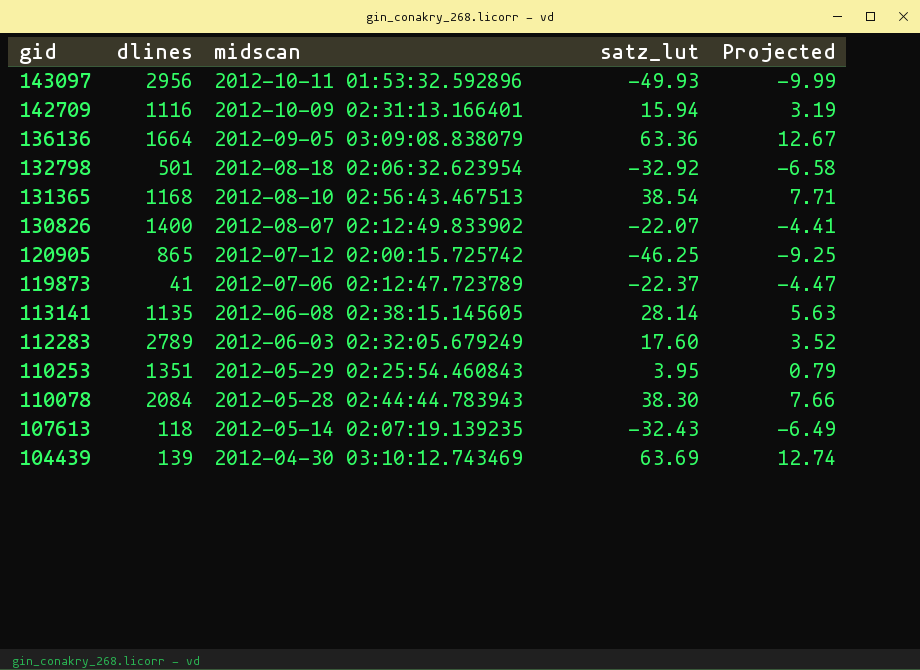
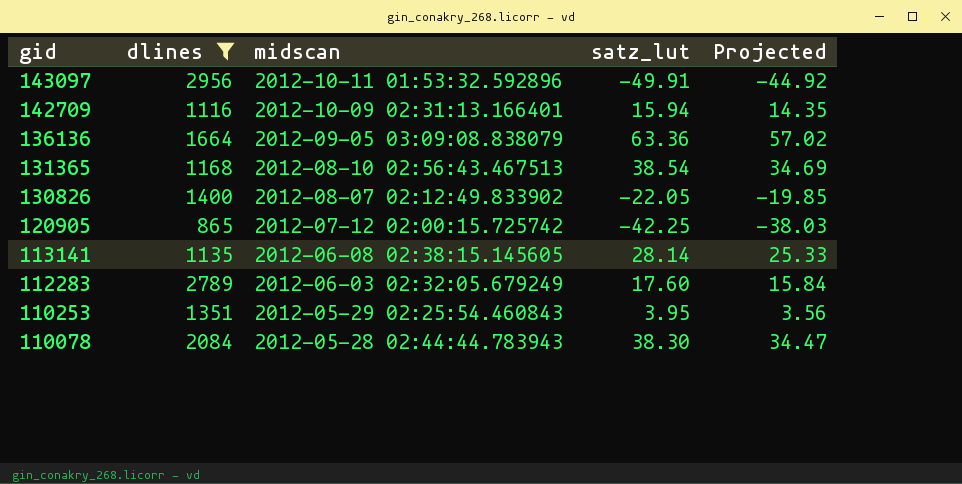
filter: none -> dlines >= 865
column Projected | formula: [satz_lut] * 0.2 -> [satz_lut] * 0.9
143097 | satz_lut: -49.93 -> -49.91
130826 | satz_lut: -22.07 -> -22.05
120905 | satz_lut: -46.25 -> -42.25

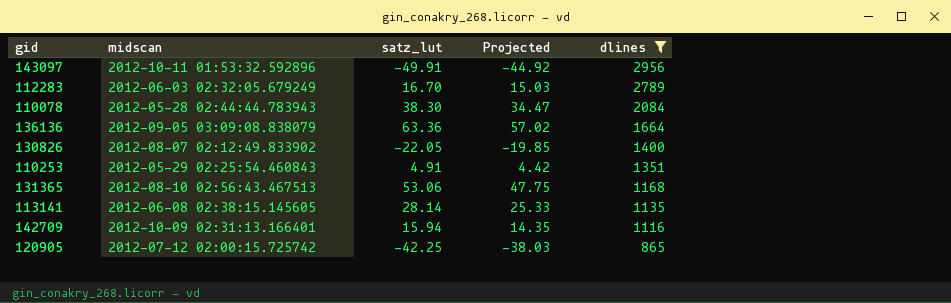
row order: gid descending -> dlines descending
column dlines | position: 2 -> 5
112283 | satz_lut: 17.60 -> 16.70
112283 | Projected: 15.84 -> 15.03
110253 | satz_lut: 3.95 -> 4.91
110253 | Projected: 3.56 -> 4.42
131365 | satz_lut: 38.54 -> 53.06
131365 | Projected: 34.69 -> 47.75

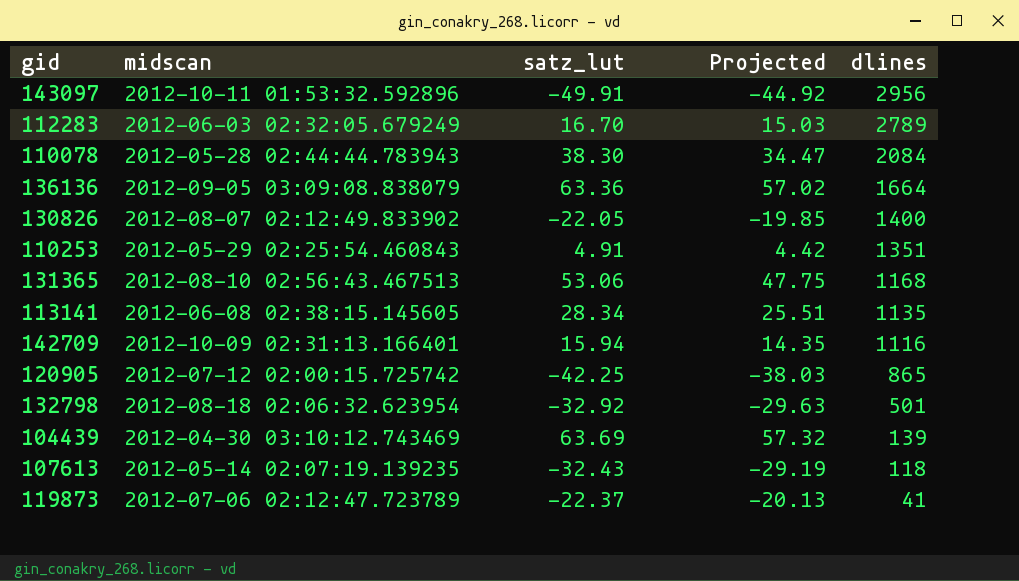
filter: dlines >= 865 -> none
113141 | satz_lut: 28.14 -> 28.34
113141 | Projected: 25.33 -> 25.51

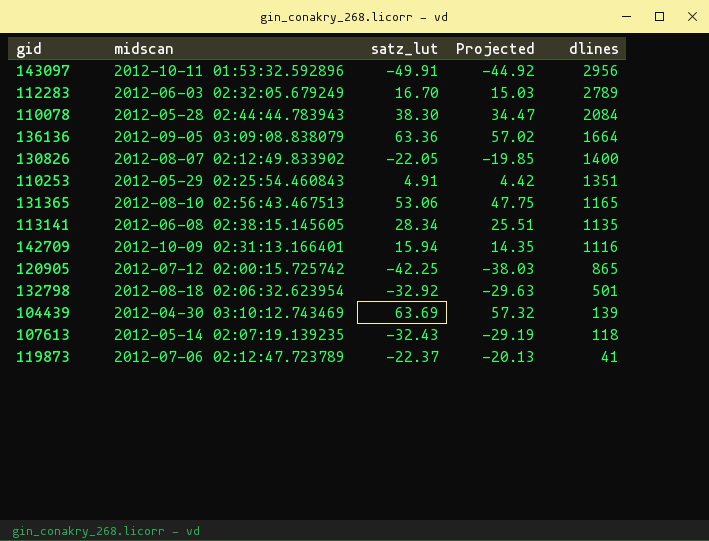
131365 | dlines: 1168 -> 1165

